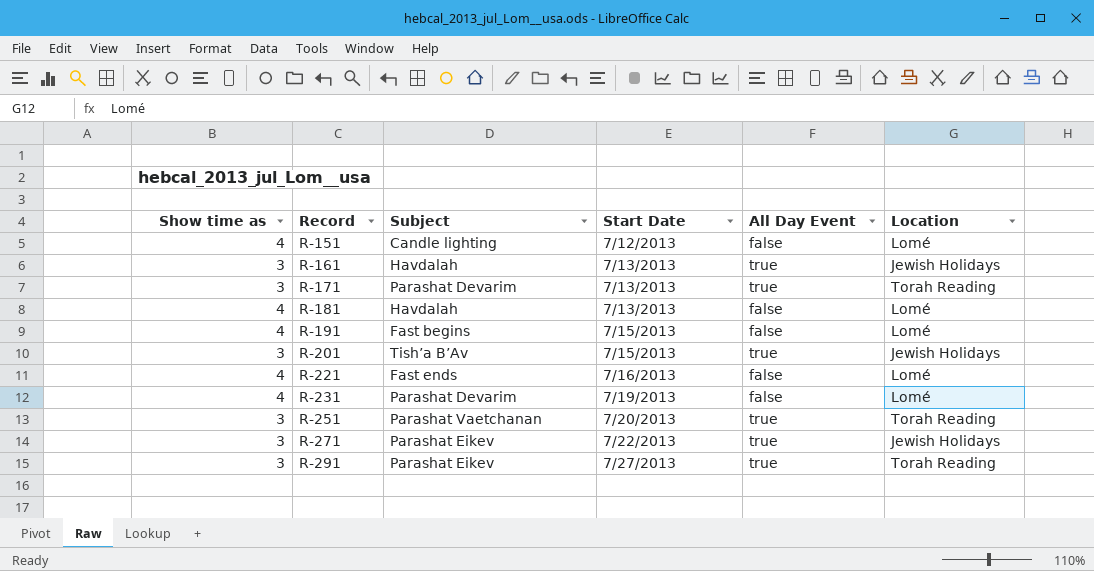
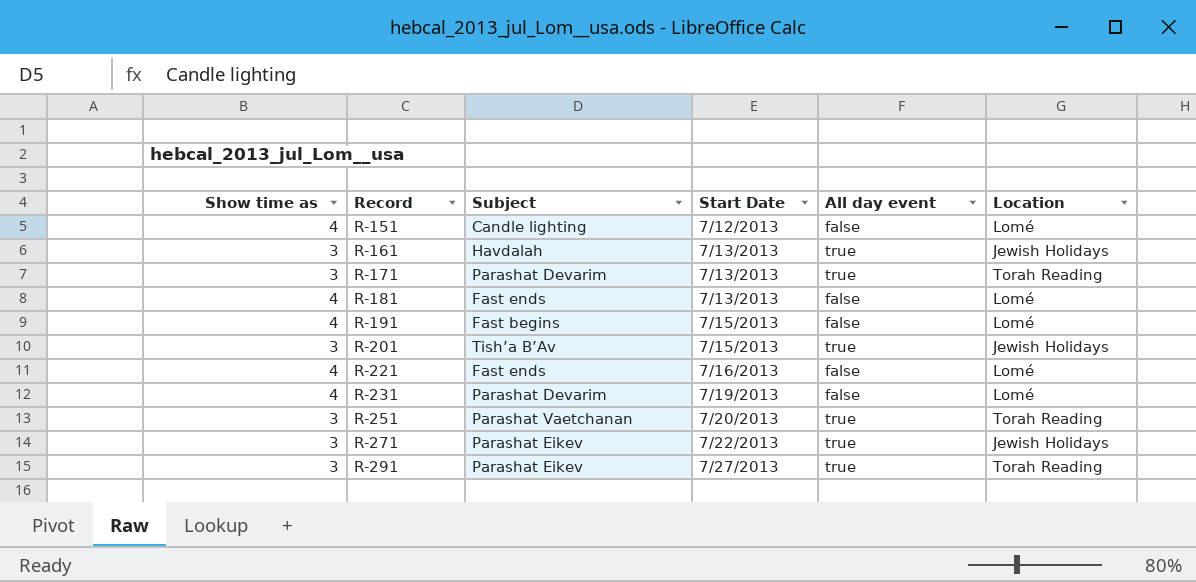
column name: All Day Event -> All day event
R-181 | Subject: Havdalah -> Fast ends

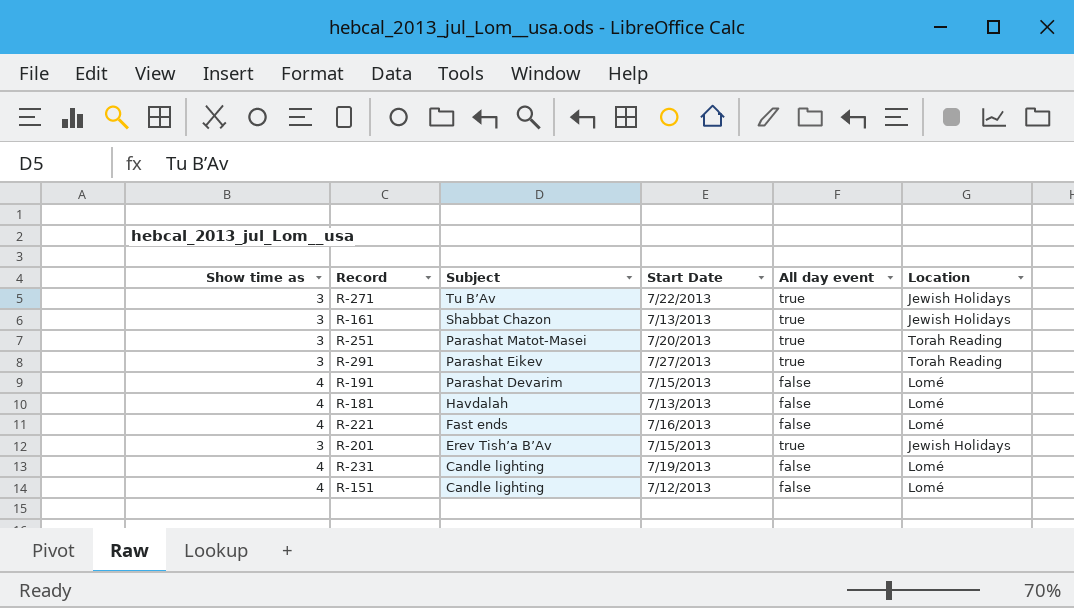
row order: Record ascending -> Subject descending
row R-171: 3 | Parashat Devarim | 7/13/2013 | true | Torah Reading -> none
R-271 | Subject: Parashat Eikev -> Tu B’Av
R-161 | Subject: Havdalah -> Shabbat Chazon
R-251 | Subject: Parashat Vaetchanan -> Parashat Matot-Masei
R-191 | Subject: Fast begins -> Parashat Devarim
R-181 | Subject: Fast ends -> Havdalah
R-201 | Subject: Tish’a B’Av -> Erev Tish’a B’Av
R-231 | Subject: Parashat Devarim -> Candle lighting

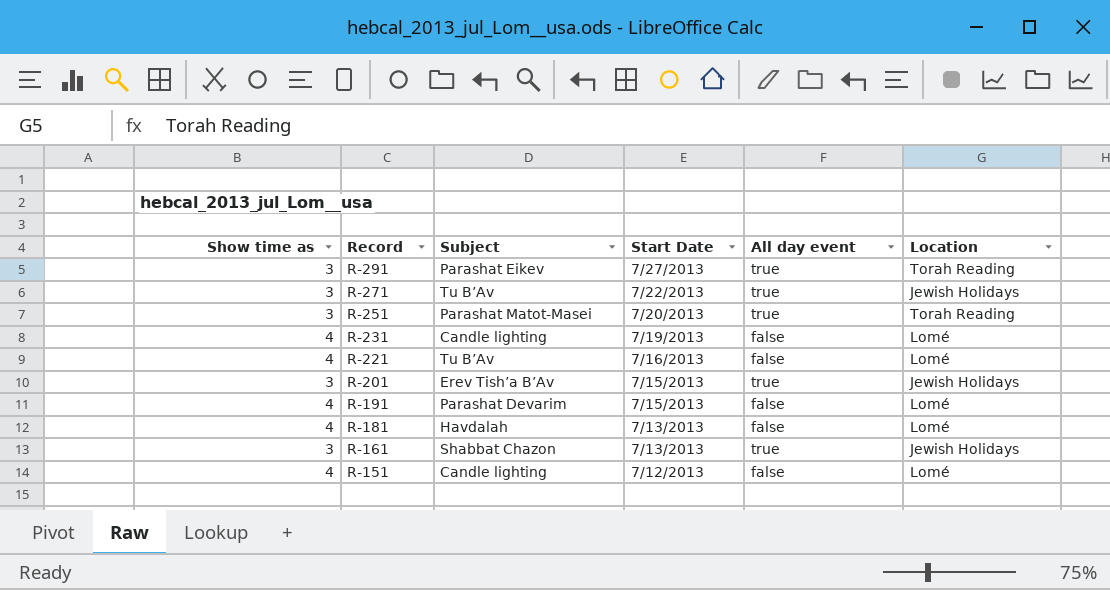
row order: Subject descending -> Record descending
R-221 | Subject: Fast ends -> Tu B’Av

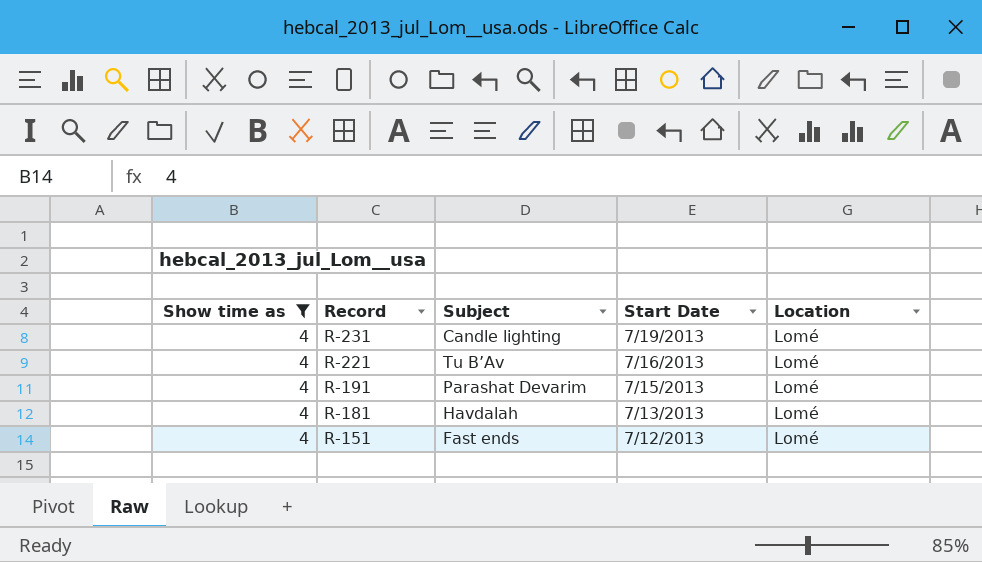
filter: none -> Show time as = 4
column All day event | position: 5 -> none
R-151 | Subject: Candle lighting -> Fast ends

